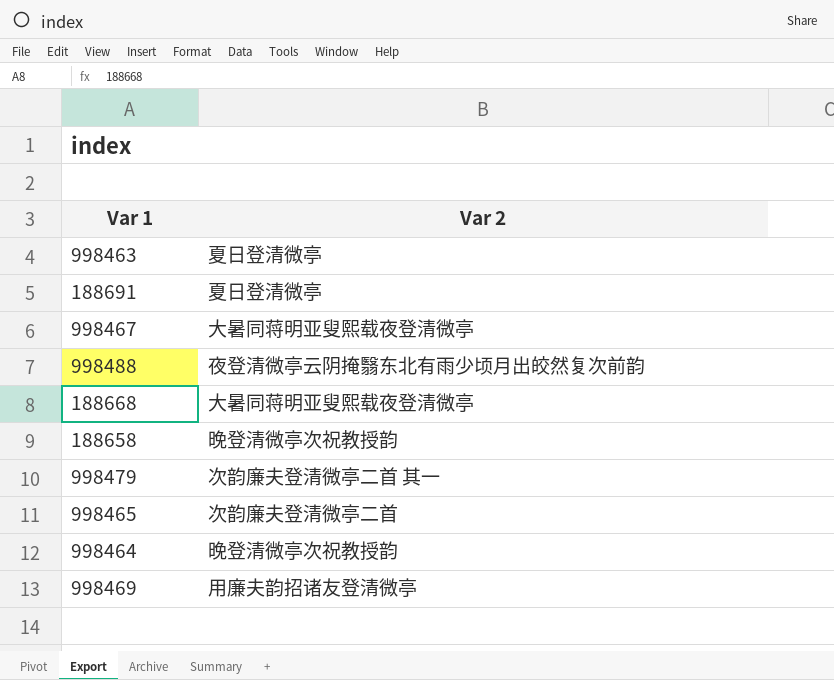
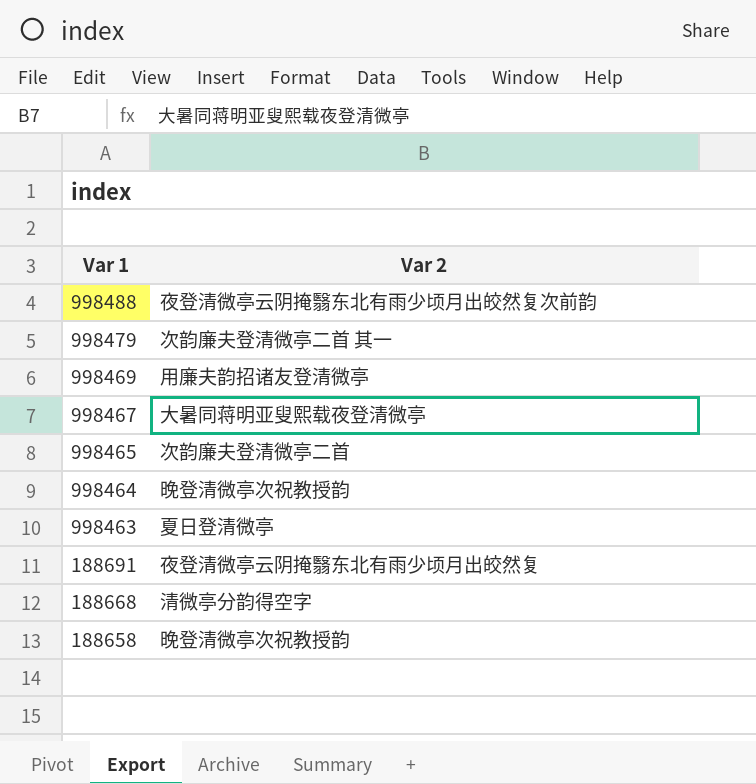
row order: none -> Var 1 descending
188691 | Var 2: 夏日登清微亭 -> 夜登清微亭云阴掩翳东北有雨少顷月出皎然复
188668 | Var 2: 大暑同蒋明亚叟熙载夜登清微亭 -> 清微亭分韵得空字

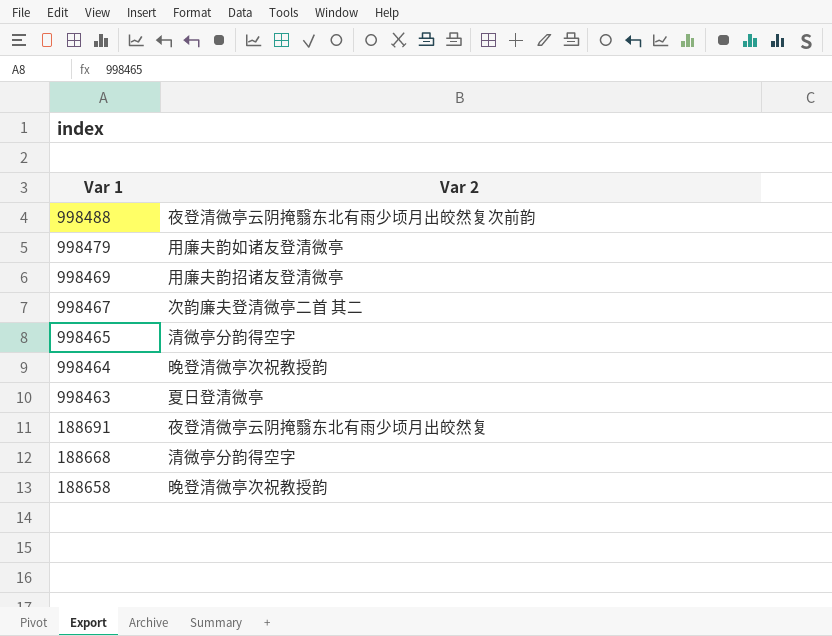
998479 | Var 2: 次韵廉夫登清微亭二首 其一 -> 用廉夫韵如诸友登清微亭
998467 | Var 2: 大暑同蒋明亚叟熙载夜登清微亭 -> 次韵廉夫登清微亭二首 其二
998465 | Var 2: 次韵廉夫登清微亭二首 -> 清微亭分韵得空字

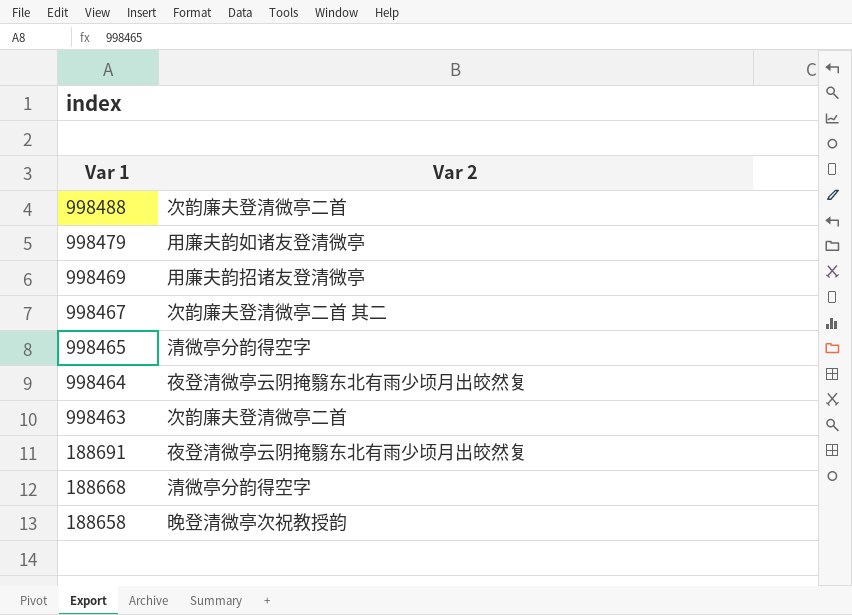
998488 | Var 2: 夜登清微亭云阴掩翳东北有雨少顷月出皎然复次前韵 -> 次韵廉夫登清微亭二首
998464 | Var 2: 晚登清微亭次祝教授韵 -> 夜登清微亭云阴掩翳东北有雨少顷月出皎然复
998463 | Var 2: 夏日登清微亭 -> 次韵廉夫登清微亭二首

